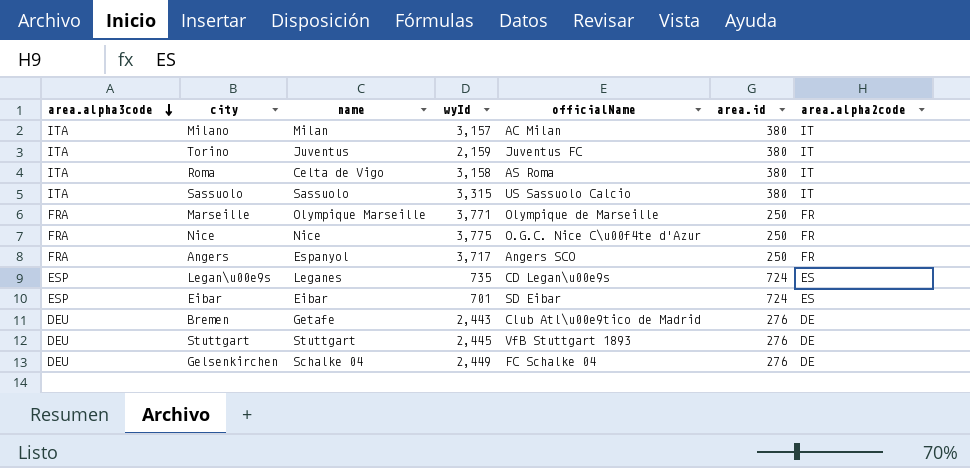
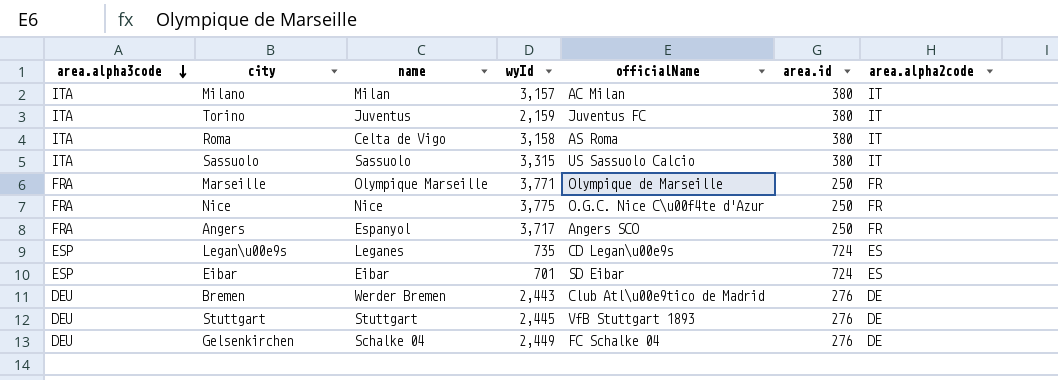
Bremen | name: Getafe -> Werder Bremen

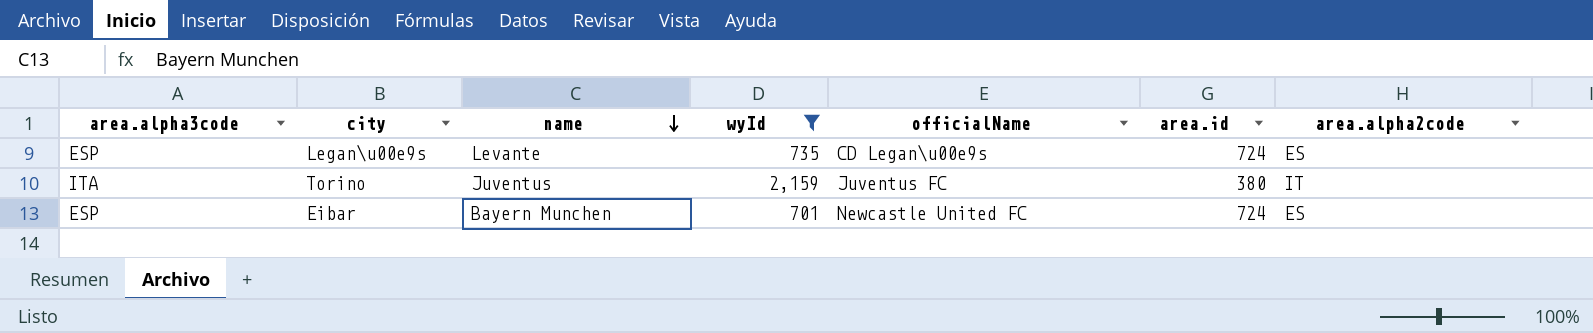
filter: none -> wyId <= 2,159
row order: area.alpha3code descending -> name descending
Legan\u00e9s | name: Leganes -> Levante
Eibar | name: Eibar -> Bayern Munchen
Eibar | officialName: SD Eibar -> Newcastle United FC

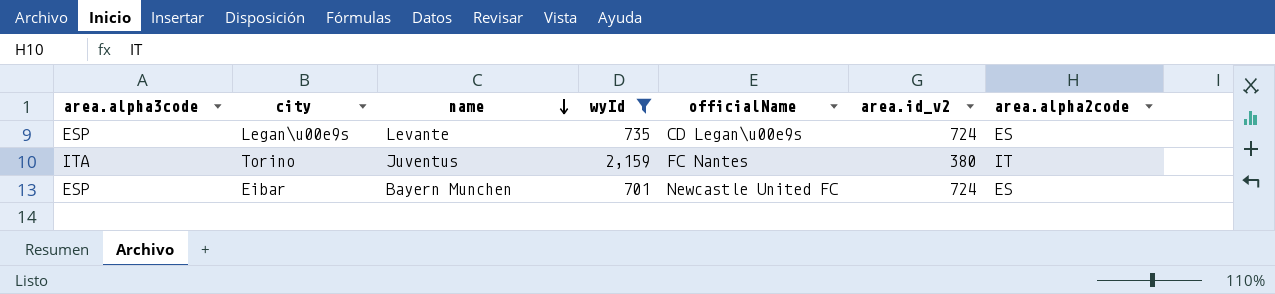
column name: area.id -> area.id_v2
Torino | officialName: Juventus FC -> FC Nantes

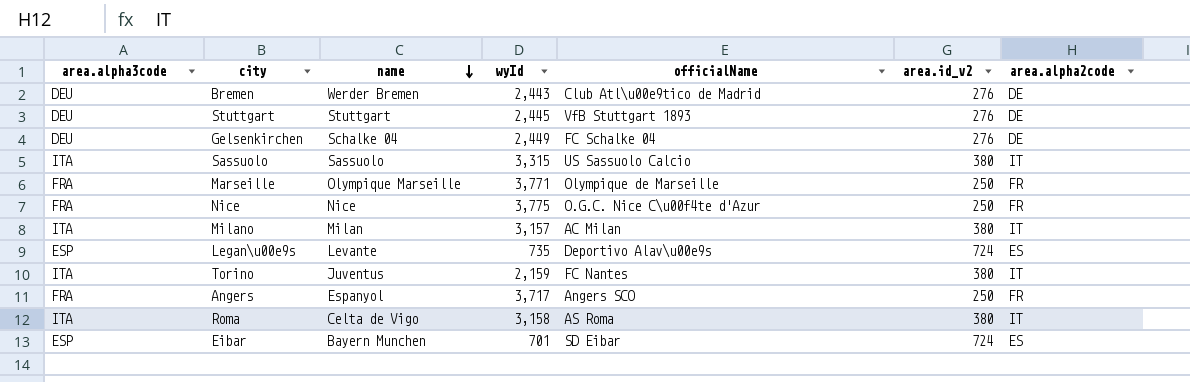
filter: wyId <= 2,159 -> none
Legan\u00e9s | officialName: CD Legan\u00e9s -> Deportivo Alav\u00e9s
Eibar | officialName: Newcastle United FC -> SD Eibar

